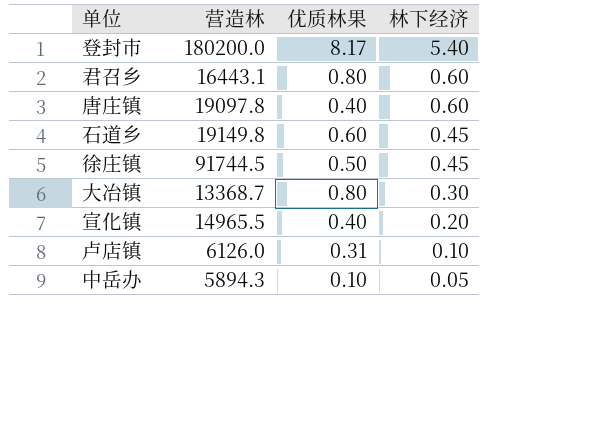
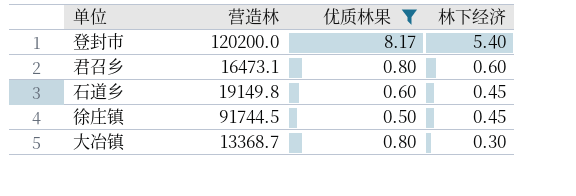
filter: none -> 优质林果 >= 0.50
登封市 | 营造林: 180200.0 -> 120200.0
君召乡 | 营造林: 16443.1 -> 16473.1

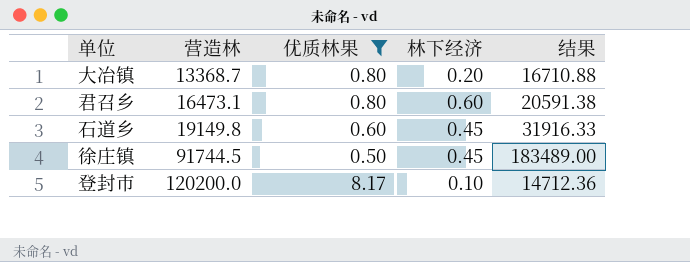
row order: 林下经济 descending -> 营造林 ascending
column 结果 | formula: none -> [营造林] / [优质林果]
大冶镇 | 林下经济: 0.30 -> 0.20
登封市 | 林下经济: 5.40 -> 0.10

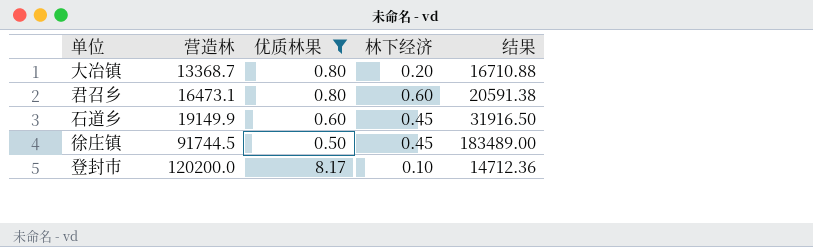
石道乡 | 营造林: 19149.8 -> 19149.9
石道乡 | 结果: 31916.33 -> 31916.50

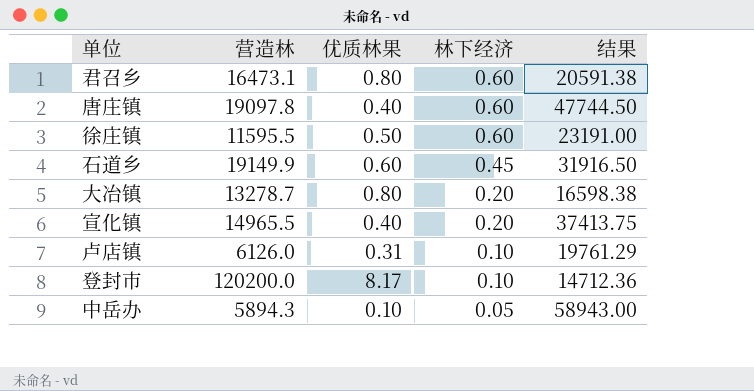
filter: 优质林果 >= 0.50 -> none
row order: 营造林 ascending -> 林下经济 descending
徐庄镇 | 营造林: 91744.5 -> 11595.5
徐庄镇 | 林下经济: 0.45 -> 0.60
徐庄镇 | 结果: 183489.00 -> 23191.00
大冶镇 | 营造林: 13368.7 -> 13278.7
大冶镇 | 结果: 16710.88 -> 16598.38

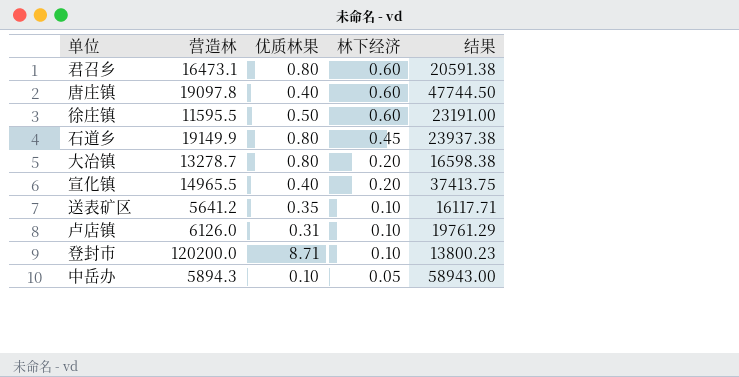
石道乡 | 优质林果: 0.60 -> 0.80
石道乡 | 结果: 31916.50 -> 23937.38
row 送表矿区: none -> 5641.2 | 0.35 | 0.10 | 16117.71
登封市 | 优质林果: 8.17 -> 8.71
登封市 | 结果: 14712.36 -> 13800.23

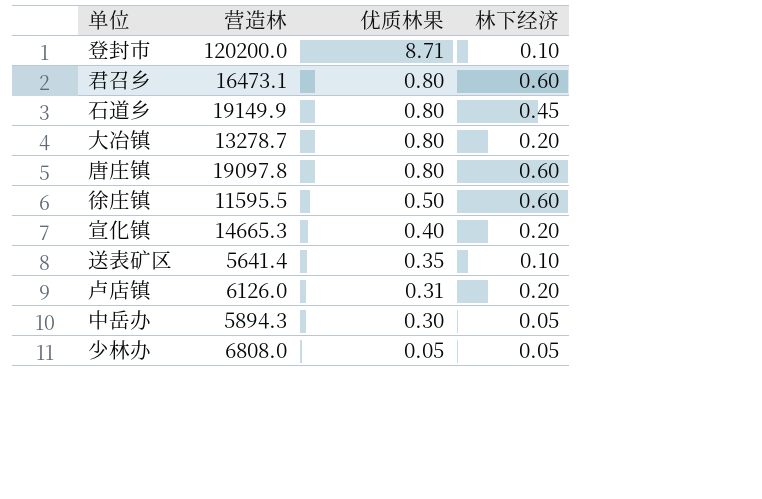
row order: 林下经济 descending -> 优质林果 descending
column 结果 | formula: [营造林] / [优质林果] -> none
唐庄镇 | 优质林果: 0.40 -> 0.80
宣化镇 | 营造林: 14965.5 -> 14665.3
送表矿区 | 营造林: 5641.2 -> 5641.4
卢店镇 | 林下经济: 0.10 -> 0.20
中岳办 | 优质林果: 0.10 -> 0.30
row 少林办: none -> 6808.0 | 0.05 | 0.05

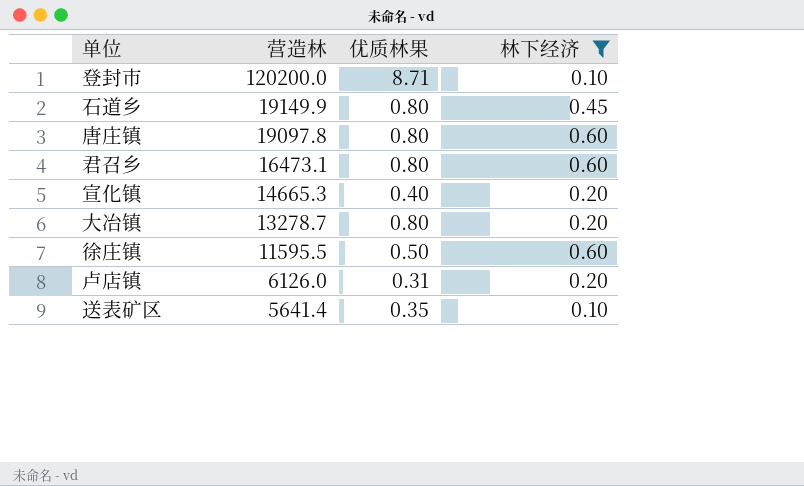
filter: none -> 林下经济 != 0.05
row order: 优质林果 descending -> 营造林 descending

